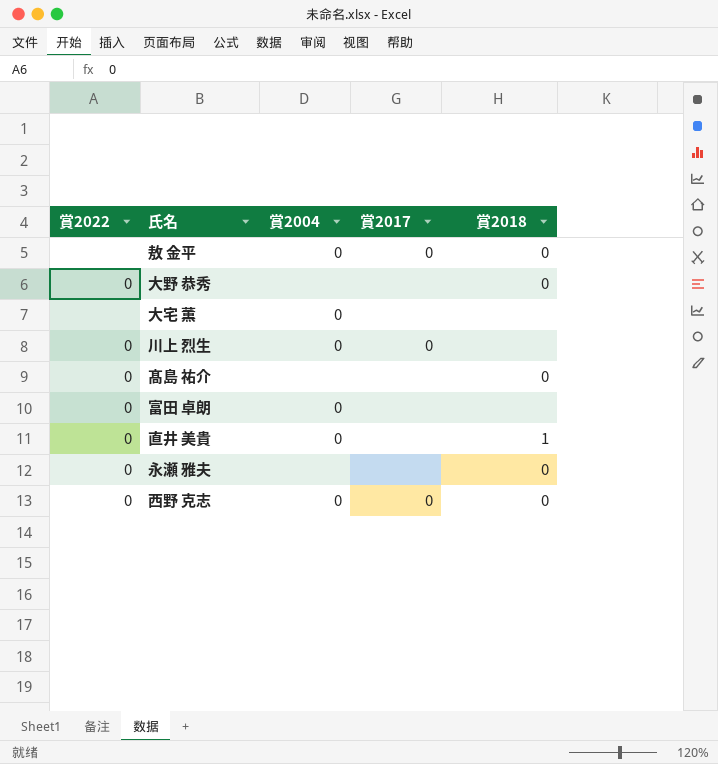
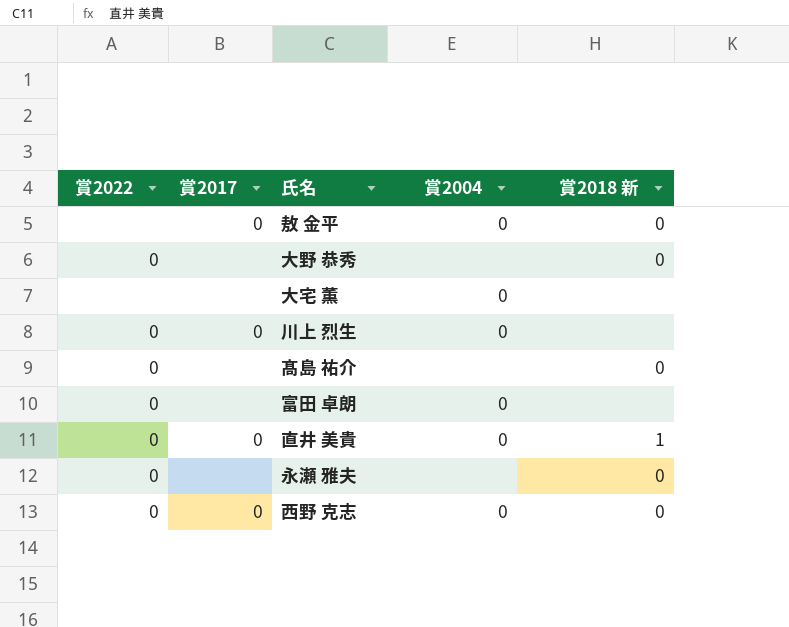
column 賞2017 | position: 4 -> 2
column name: 賞2018 -> 賞2018 新
直井 美貴 | 賞2017: none -> 0

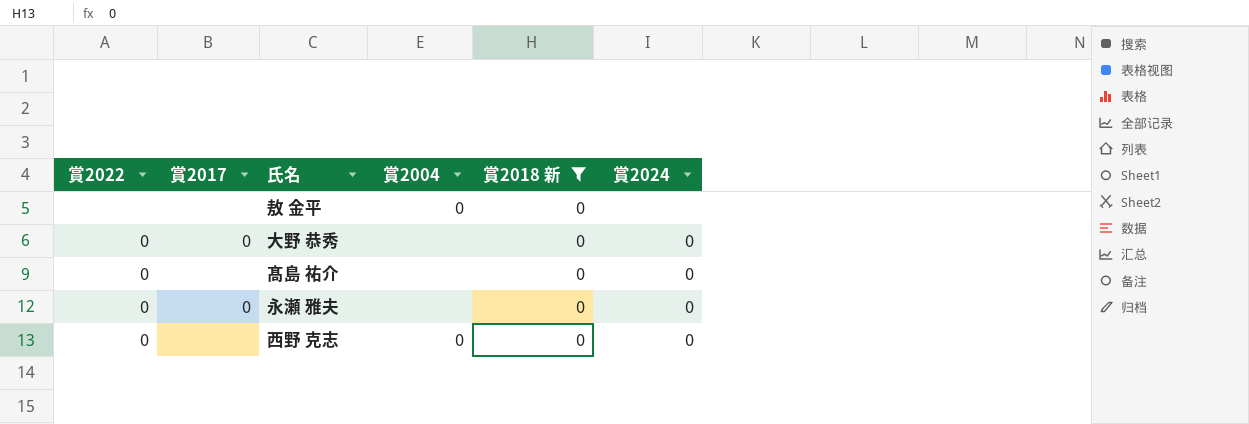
filter: none -> 賞2018 新 = 0
column 賞2024 | position: none -> 6
敖 金平 | 賞2017: 0 -> none
大野 恭秀 | 賞2017: none -> 0
永瀬 雅夫 | 賞2017: none -> 0
西野 克志 | 賞2017: 0 -> none

